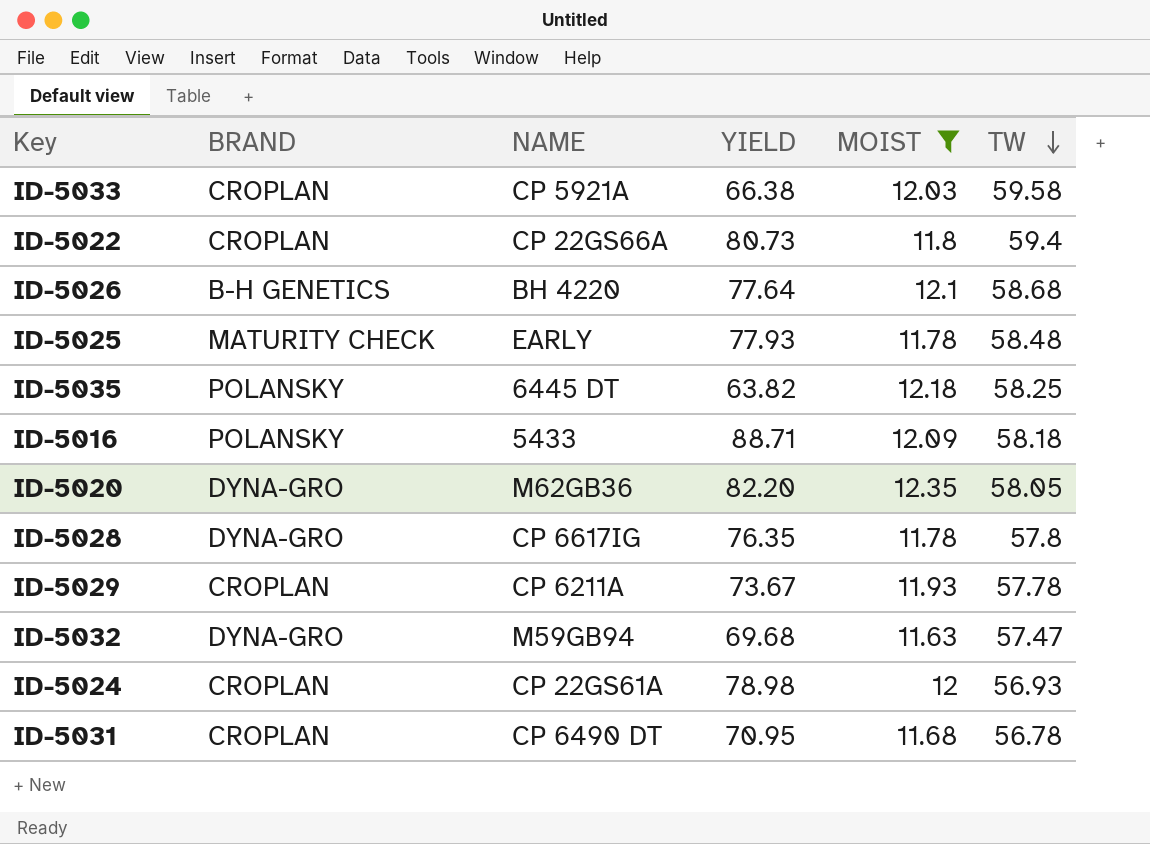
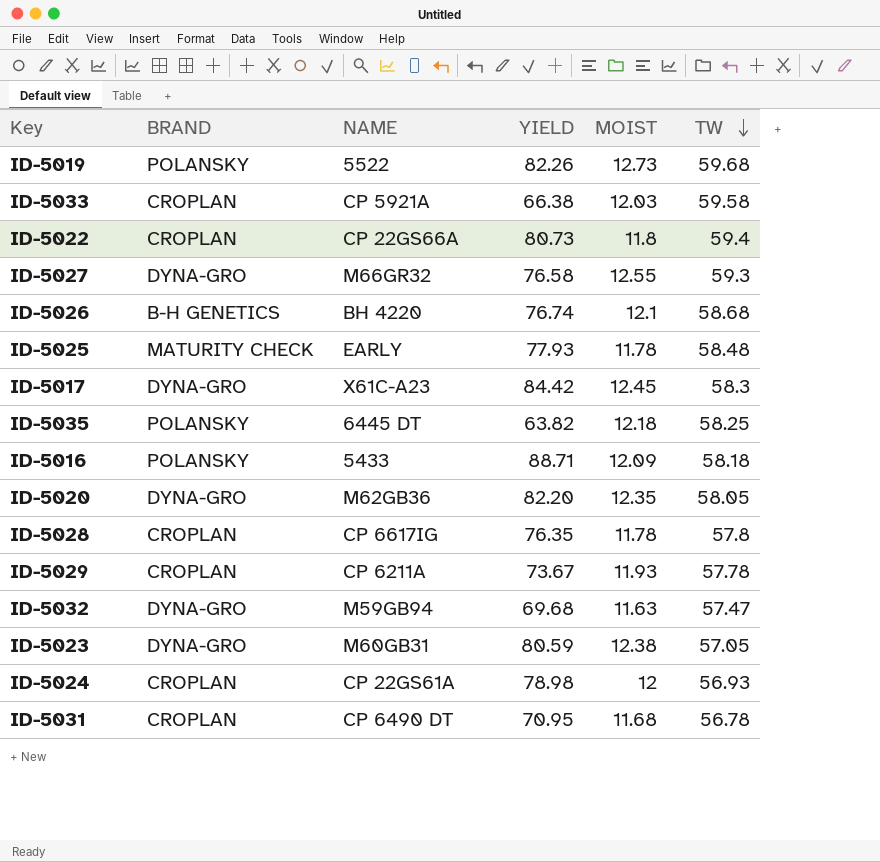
filter: MOIST <= 12.35 -> none
ID-5026 | YIELD: 77.64 -> 76.74
ID-5028 | BRAND: DYNA-GRO -> CROPLAN

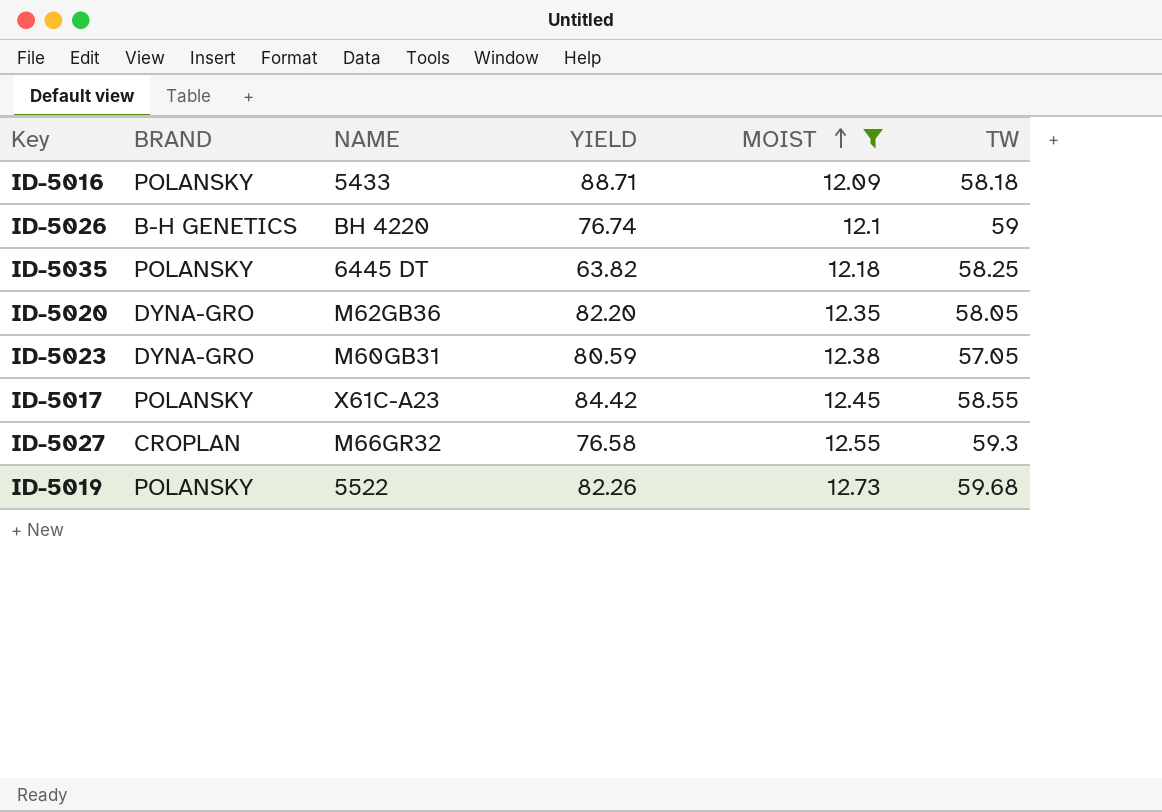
filter: none -> MOIST >= 12.09
row order: TW descending -> MOIST ascending
ID-5026 | TW: 58.68 -> 59
ID-5017 | BRAND: DYNA-GRO -> POLANSKY
ID-5017 | TW: 58.3 -> 58.55
ID-5027 | BRAND: DYNA-GRO -> CROPLAN

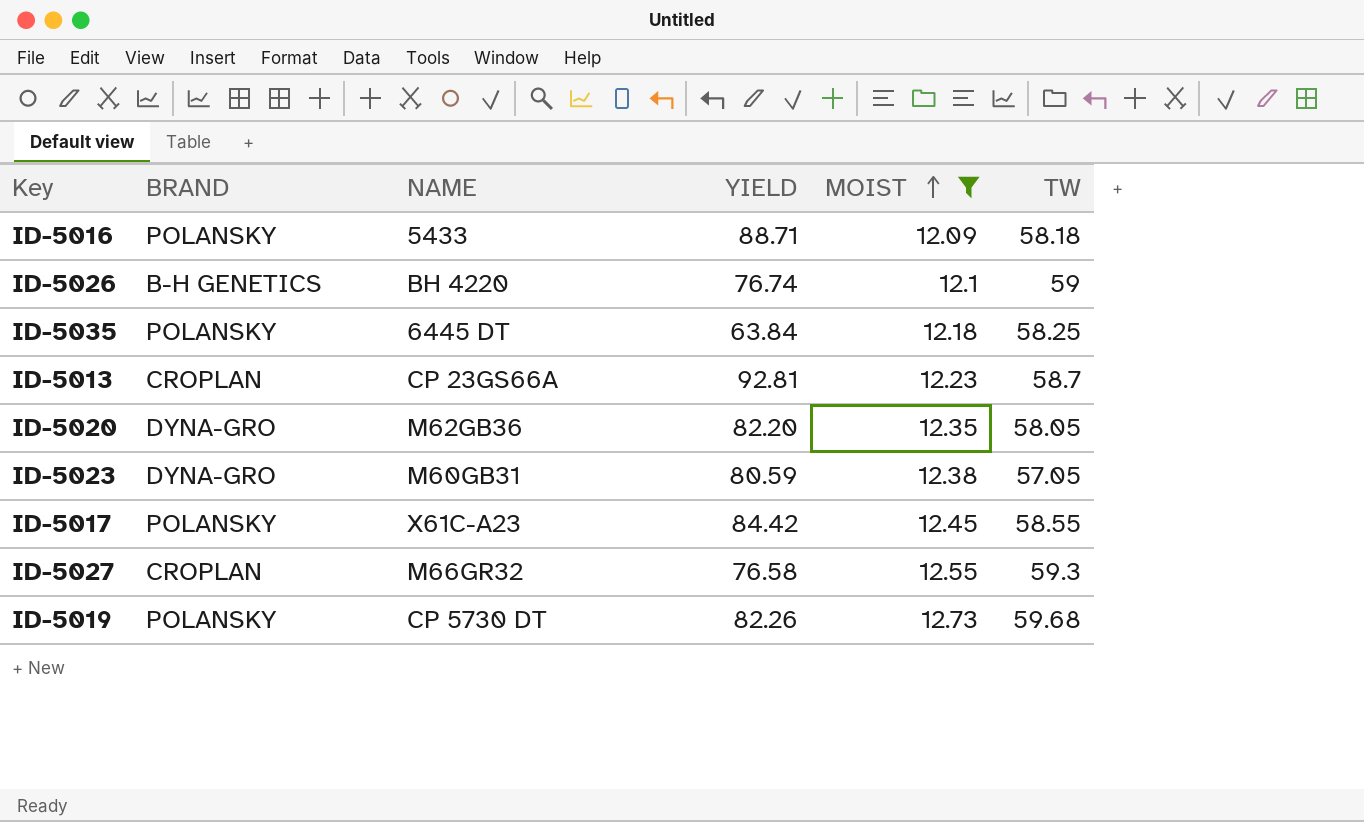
ID-5035 | YIELD: 63.82 -> 63.84
row ID-5013: none -> CROPLAN | CP 23GS66A | 92.81 | 12.23 | 58.7
ID-5019 | NAME: 5522 -> CP 5730 DT

